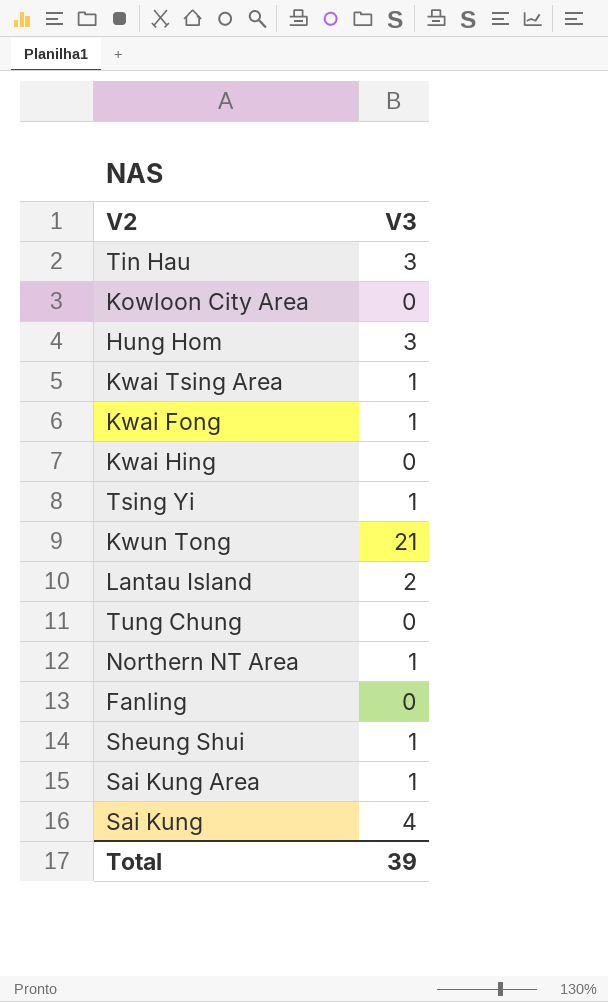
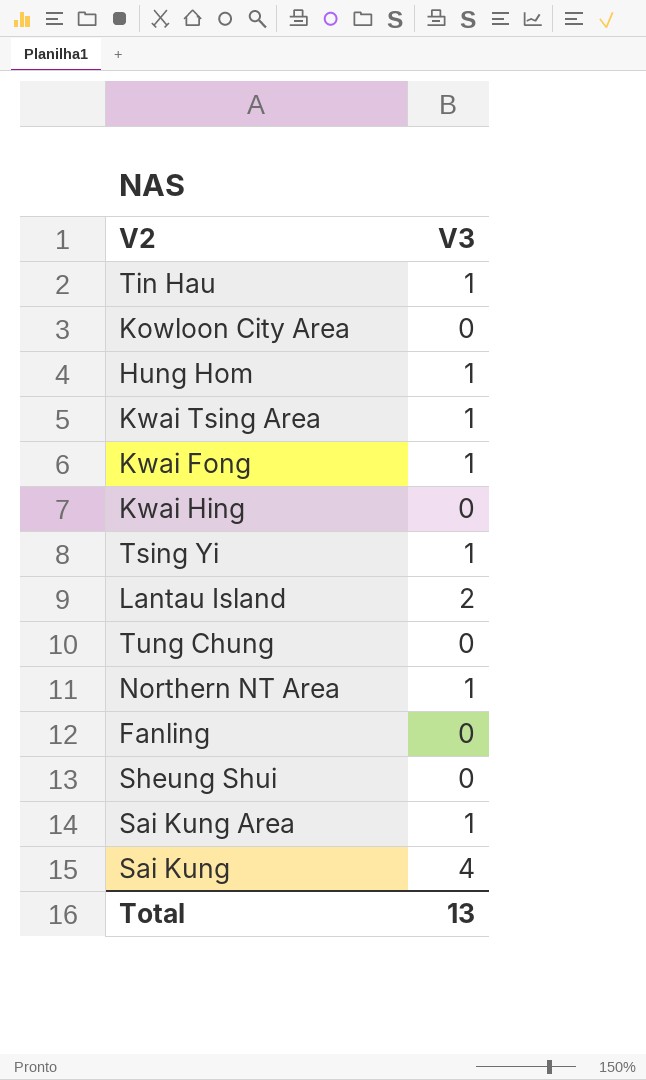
row Kwun Tong: 21 -> none
Tin Hau | V3: 3 -> 1
Hung Hom | V3: 3 -> 1
Sheung Shui | V3: 1 -> 0
Total | V3: 39 -> 13

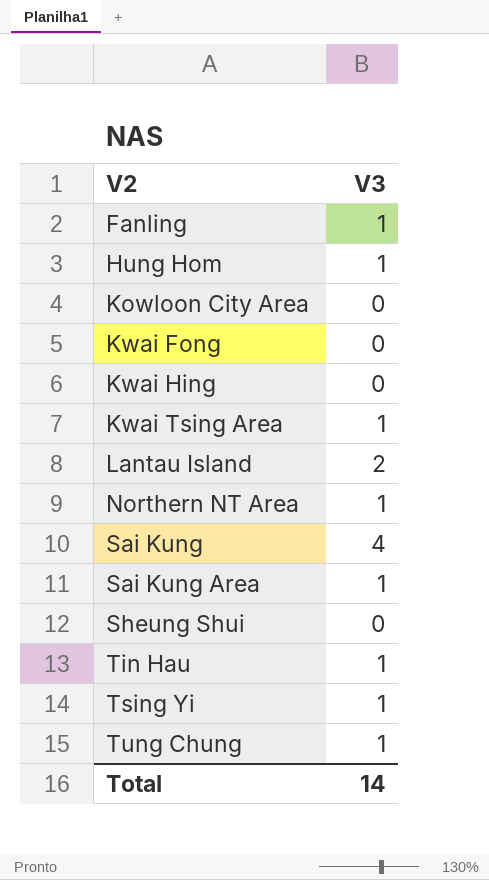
row order: none -> V2 ascending
Fanling | V3: 0 -> 1
Kwai Fong | V3: 1 -> 0
Tung Chung | V3: 0 -> 1
Total | V3: 13 -> 14

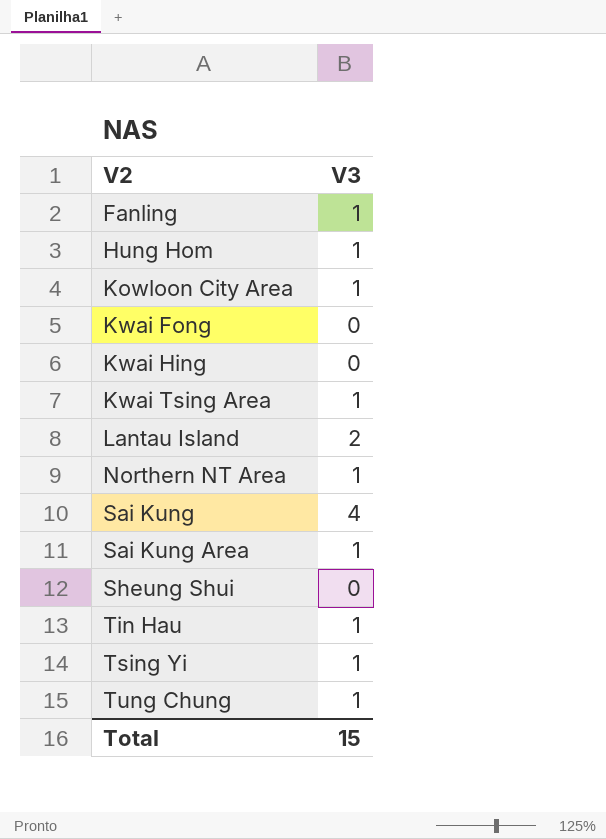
Kowloon City Area | V3: 0 -> 1
Total | V3: 14 -> 15

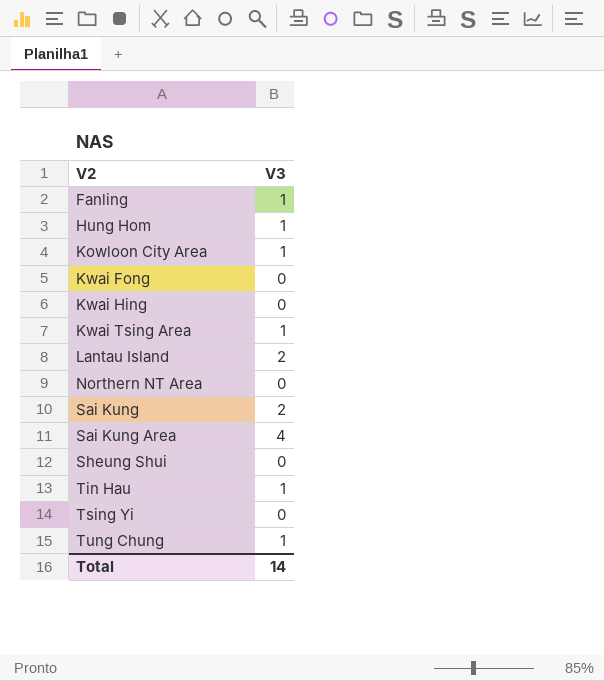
Northern NT Area | V3: 1 -> 0
Sai Kung | V3: 4 -> 2
Sai Kung Area | V3: 1 -> 4
Tsing Yi | V3: 1 -> 0
Total | V3: 15 -> 14

